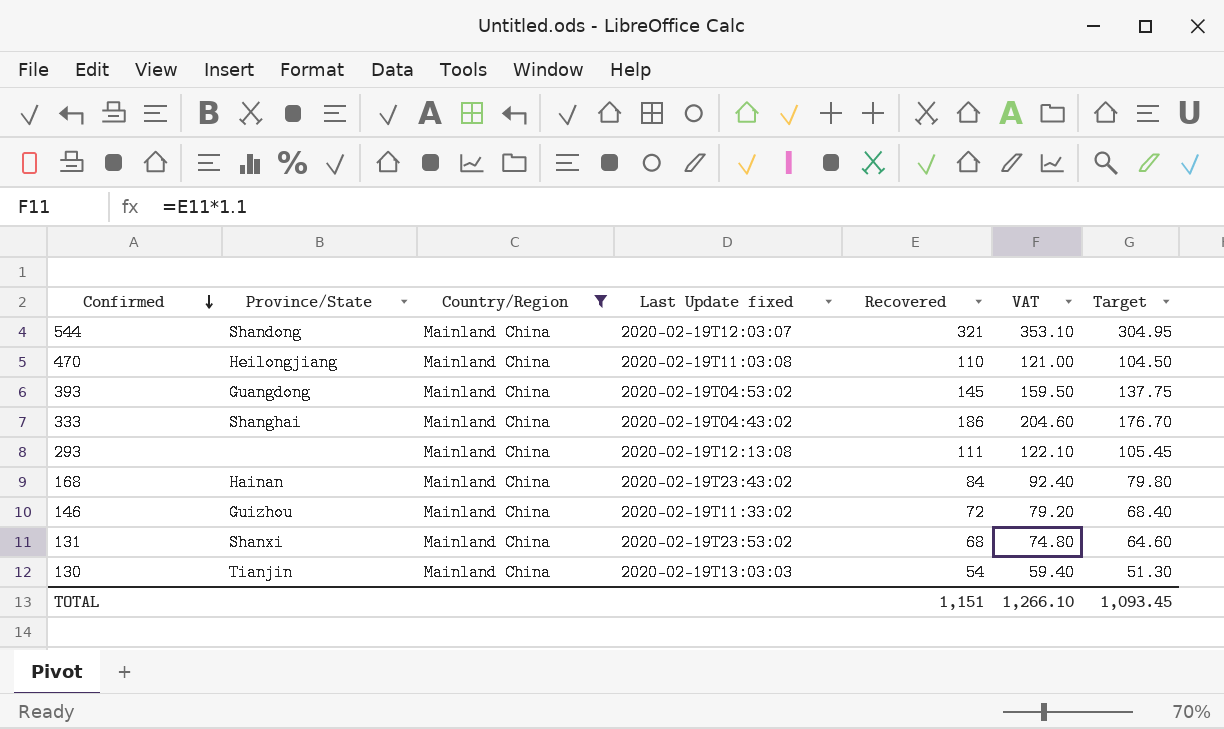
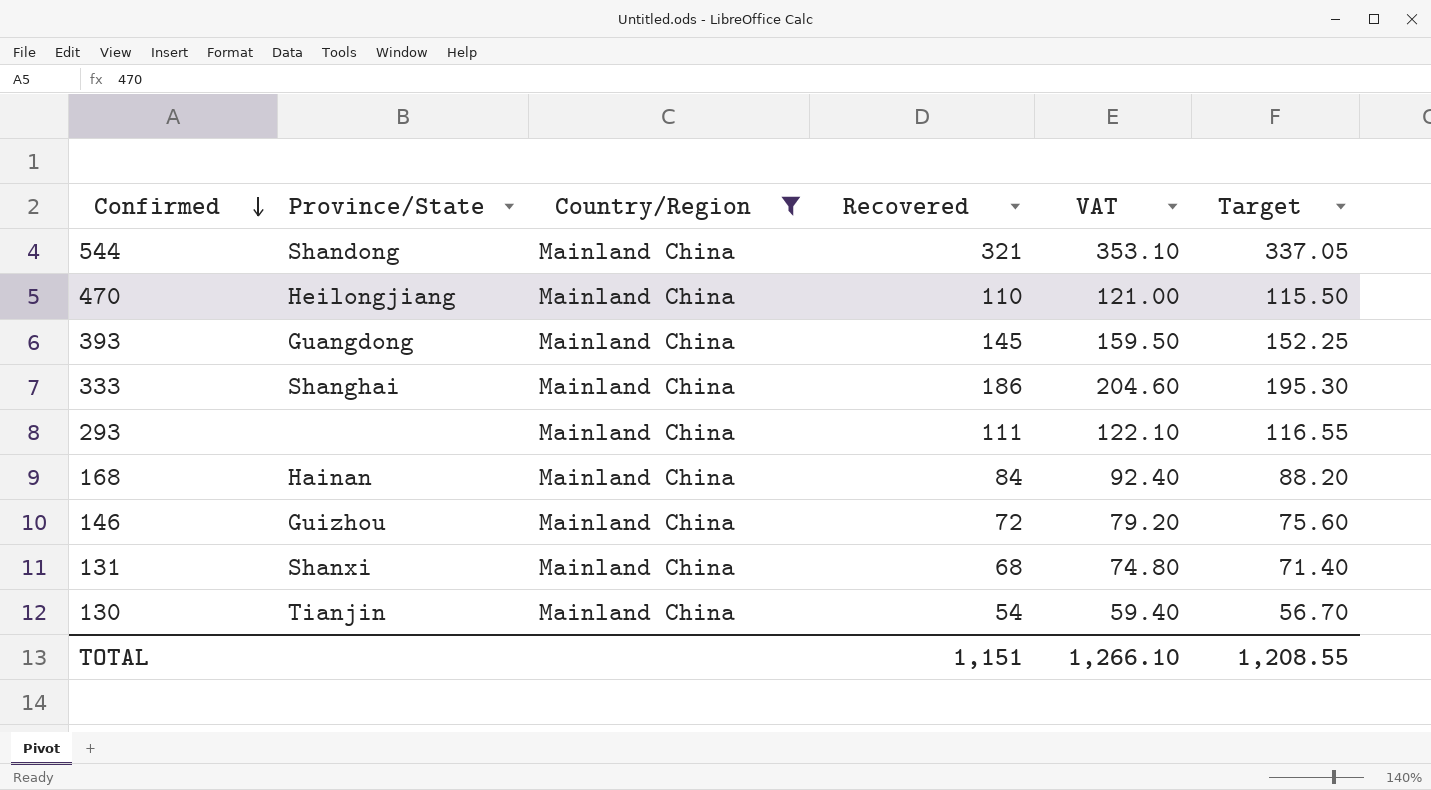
column Last Update fixed | position: 4 -> none
column Target | formula: [Recovered] * 0.95 -> [Recovered] * 1.05
TOTAL | Target: 1,093.45 -> 1,208.55

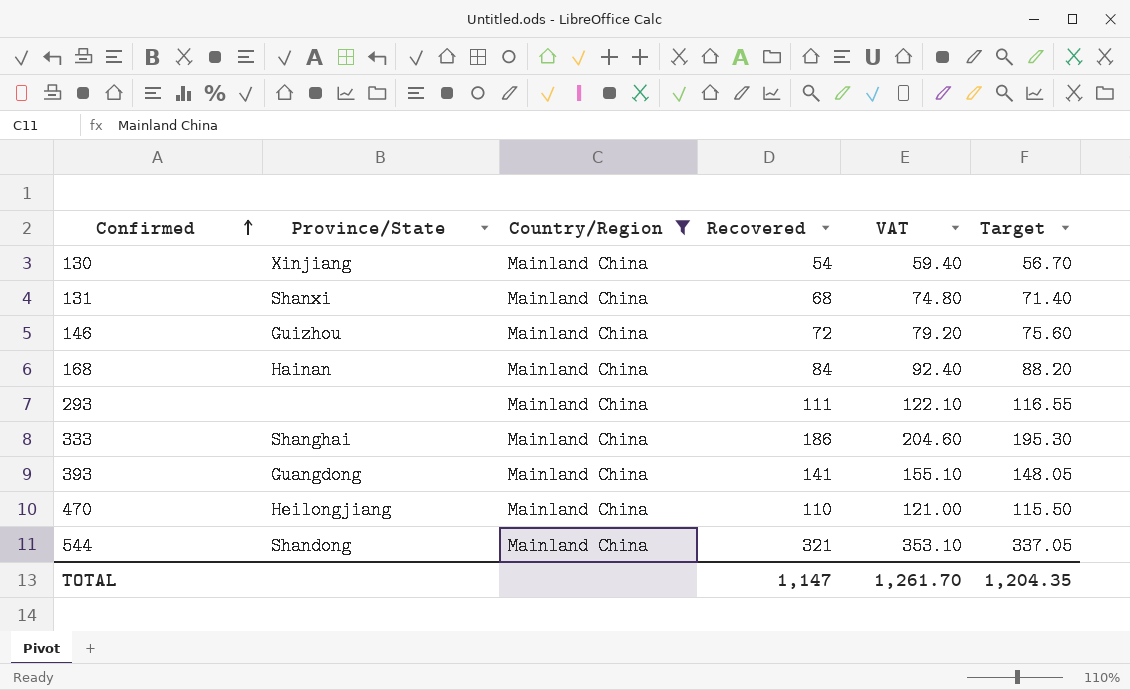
row order: Confirmed descending -> Confirmed ascending
130 | Province/State: Tianjin -> Xinjiang
393 | Recovered: 145 -> 141
393 | VAT: 159.50 -> 155.10
393 | Target: 152.25 -> 148.05
TOTAL | Recovered: 1,151 -> 1,147
TOTAL | VAT: 1,266.10 -> 1,261.70
TOTAL | Target: 1,208.55 -> 1,204.35

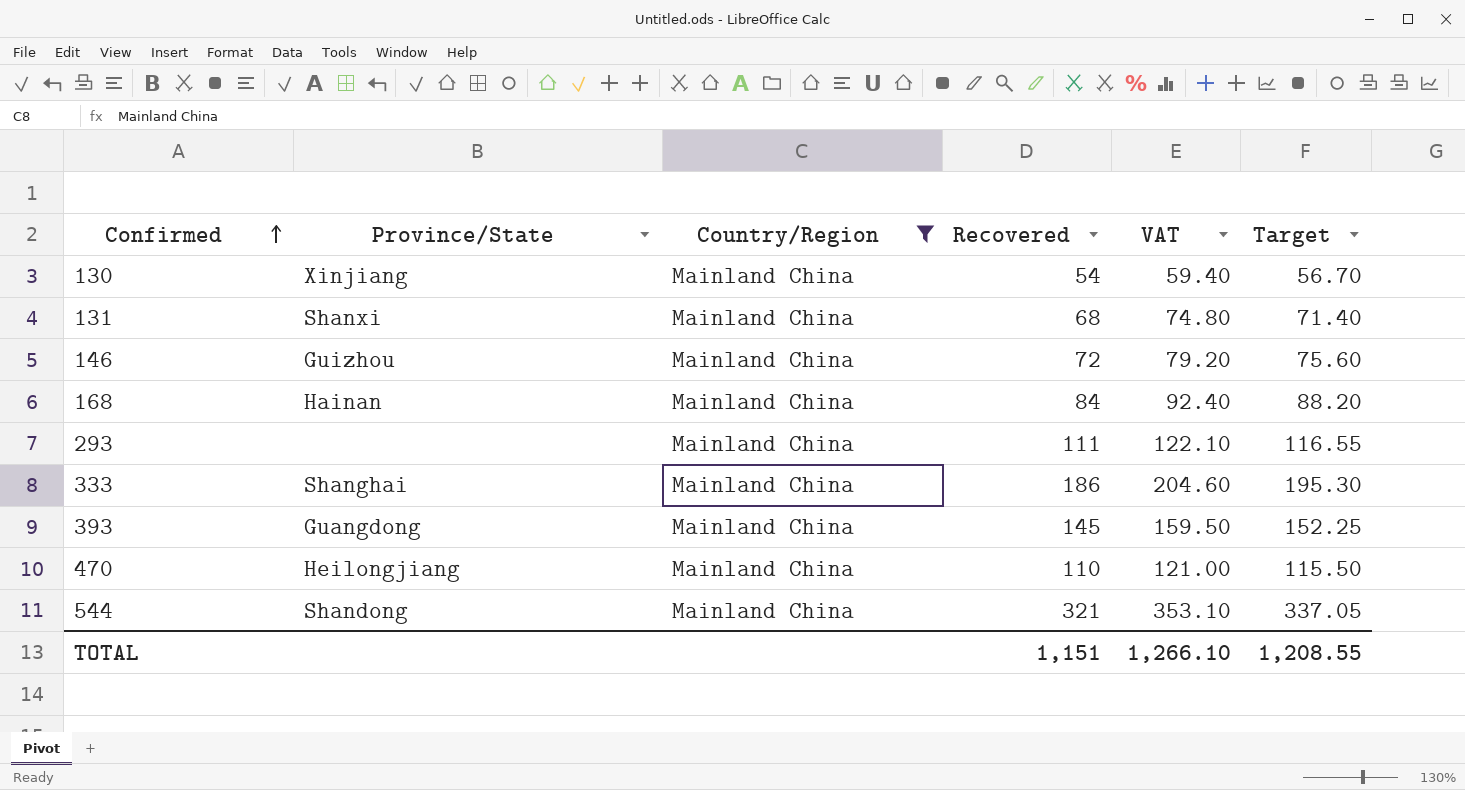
393 | Recovered: 141 -> 145
393 | VAT: 155.10 -> 159.50
393 | Target: 148.05 -> 152.25
TOTAL | Recovered: 1,147 -> 1,151
TOTAL | VAT: 1,261.70 -> 1,266.10
TOTAL | Target: 1,204.35 -> 1,208.55

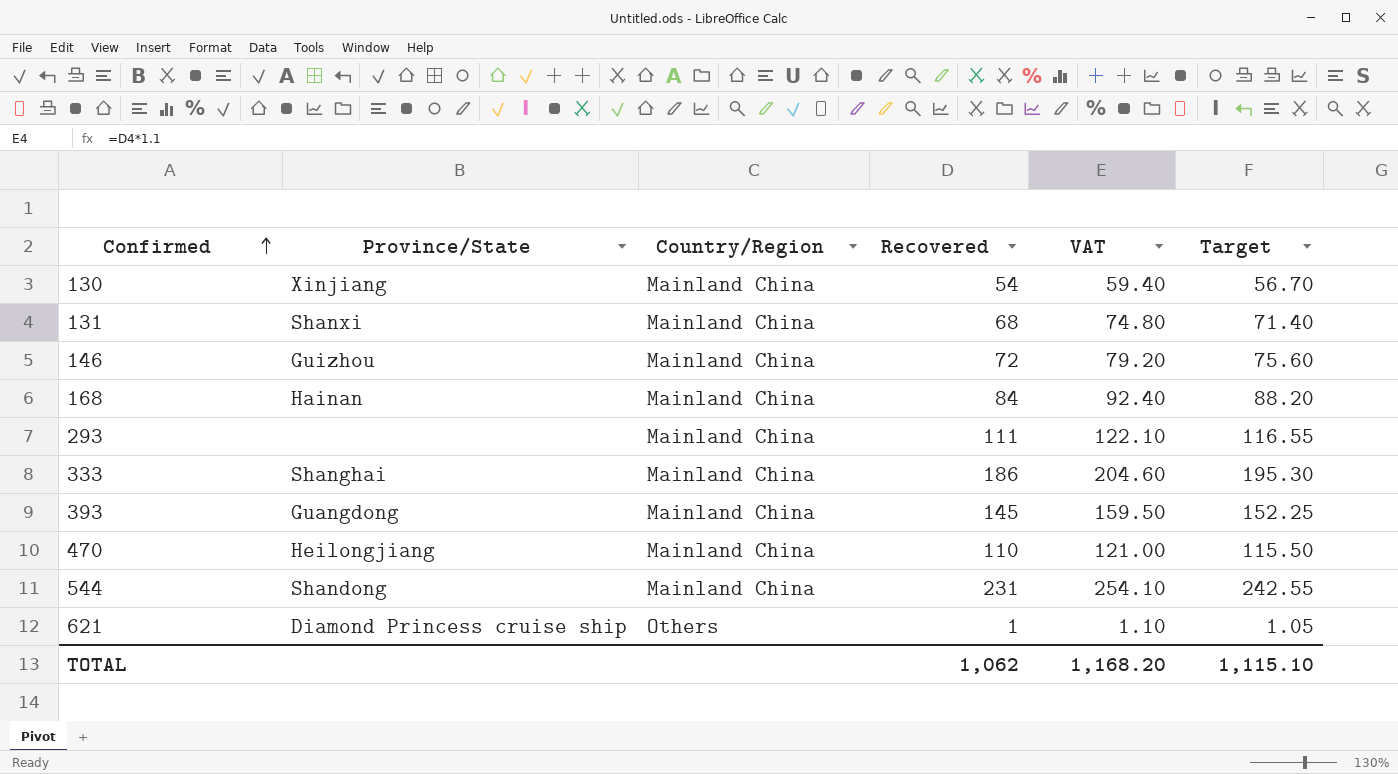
filter: Country/Region = Mainland China -> none
544 | Recovered: 321 -> 231
544 | VAT: 353.10 -> 254.10
544 | Target: 337.05 -> 242.55
TOTAL | Recovered: 1,151 -> 1,062
TOTAL | VAT: 1,266.10 -> 1,168.20
TOTAL | Target: 1,208.55 -> 1,115.10

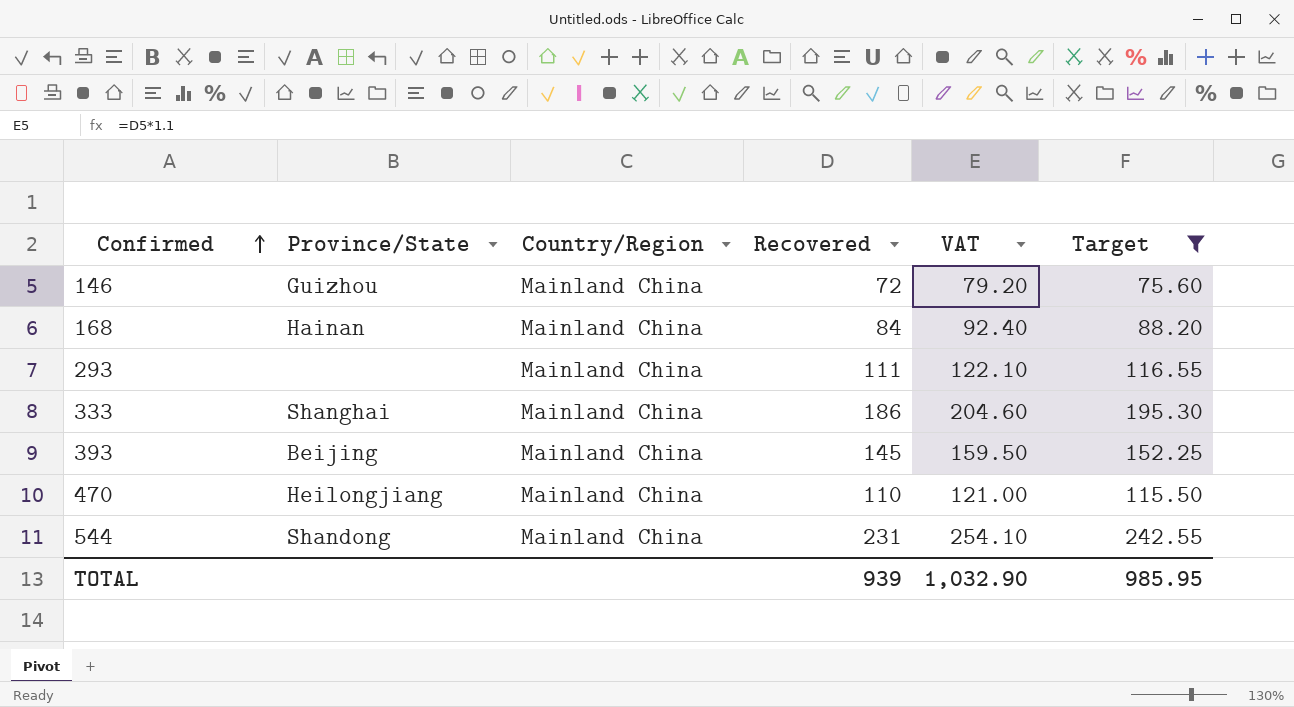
filter: none -> Target >= 75.60
393 | Province/State: Guangdong -> Beijing
TOTAL | Recovered: 1,062 -> 939
TOTAL | VAT: 1,168.20 -> 1,032.90
TOTAL | Target: 1,115.10 -> 985.95

